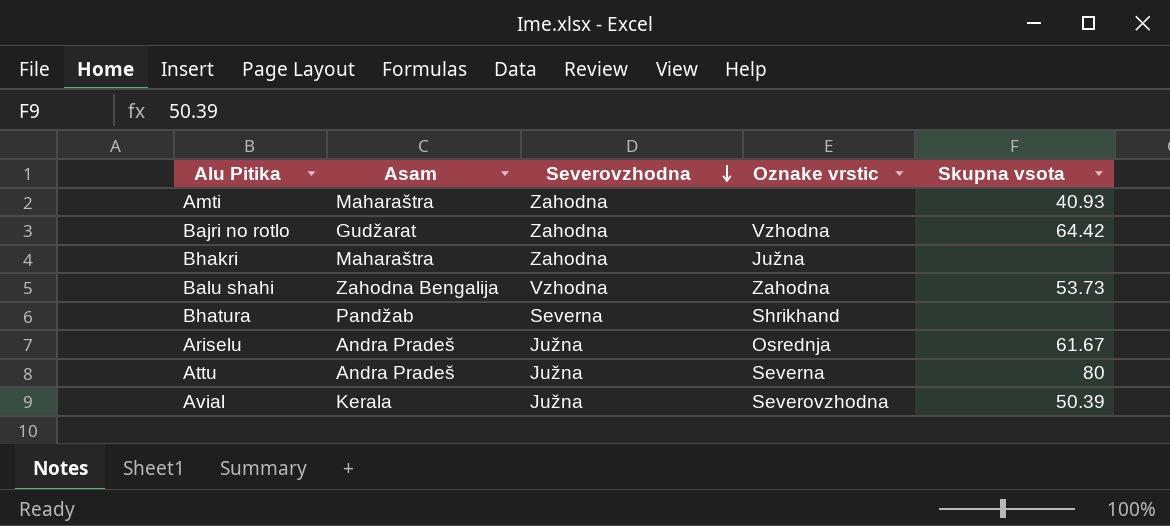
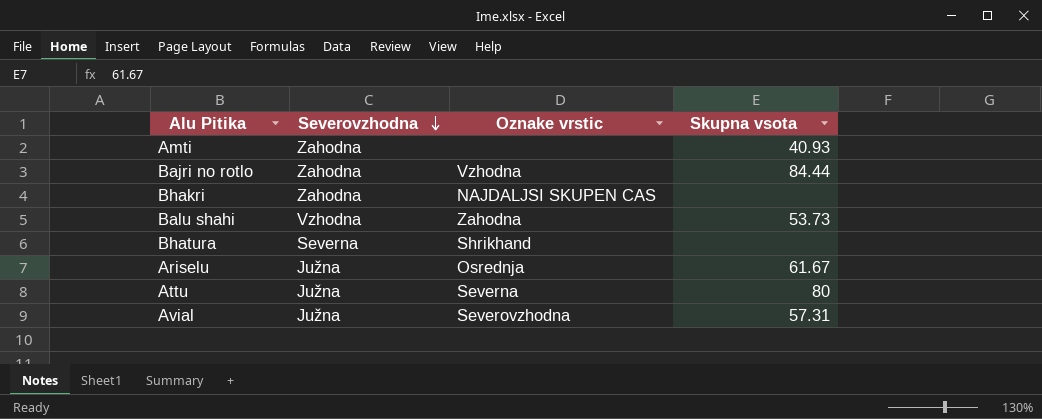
column Asam | position: 2 -> none
Bajri no rotlo | Skupna vsota: 64.42 -> 84.44
Bhakri | Oznake vrstic: Južna -> NAJDALJSI SKUPEN CAS
Avial | Skupna vsota: 50.39 -> 57.31

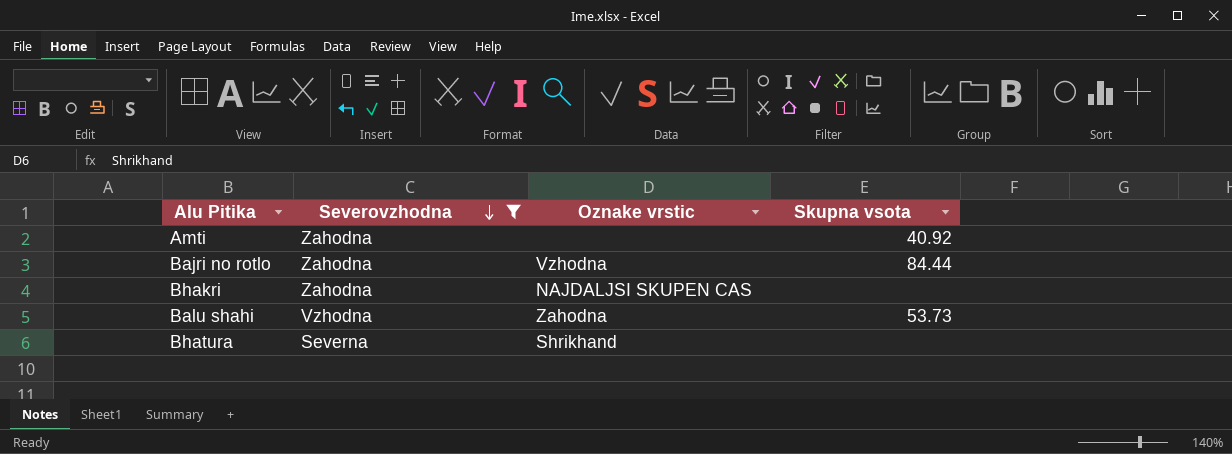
filter: none -> Severovzhodna != Južna
Amti | Skupna vsota: 40.93 -> 40.92

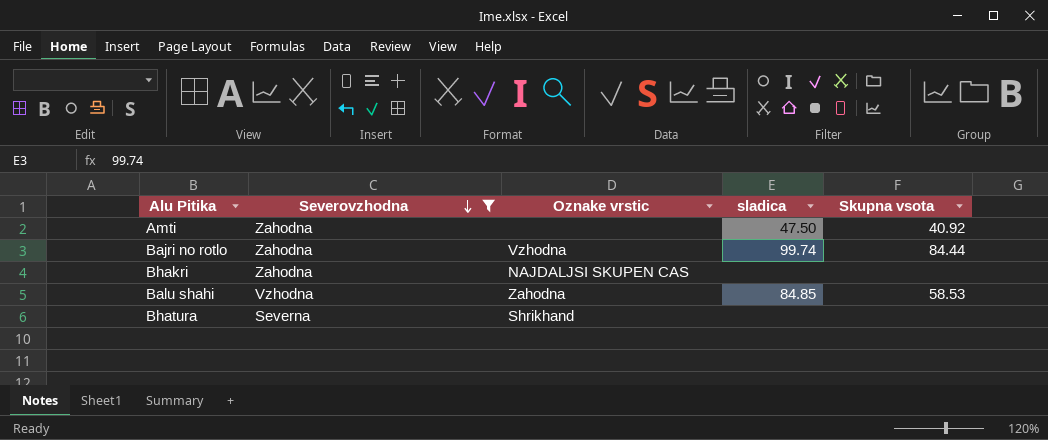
column sladica | position: none -> 4
Balu shahi | Skupna vsota: 53.73 -> 58.53

